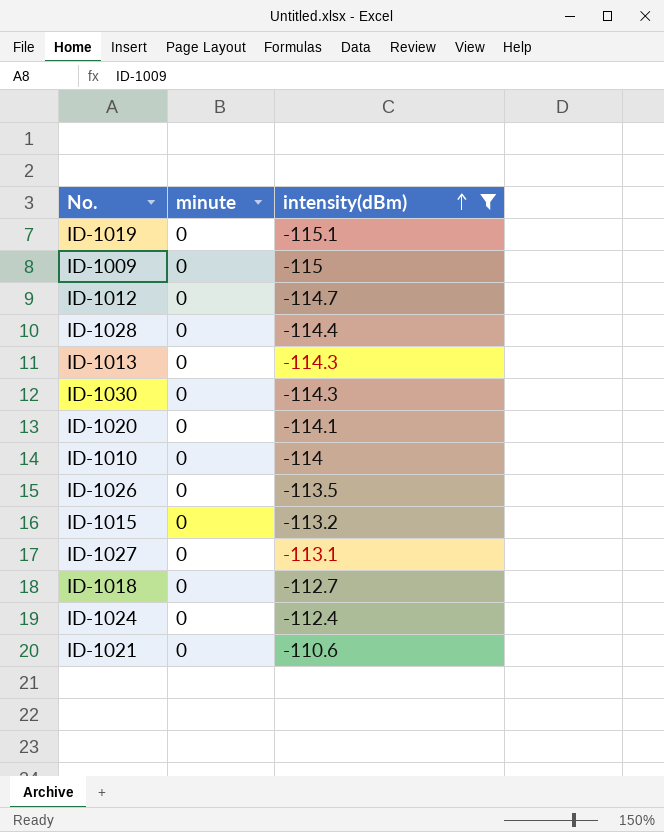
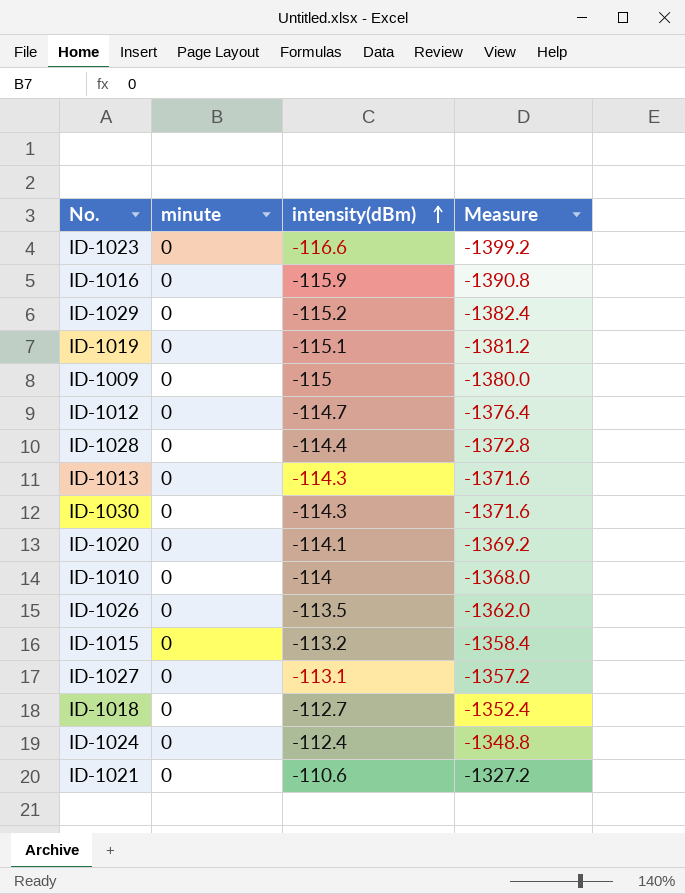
filter: intensity(dBm) >= -115.1 -> none
column Measure | formula: none -> [intensity(dBm)] * 12

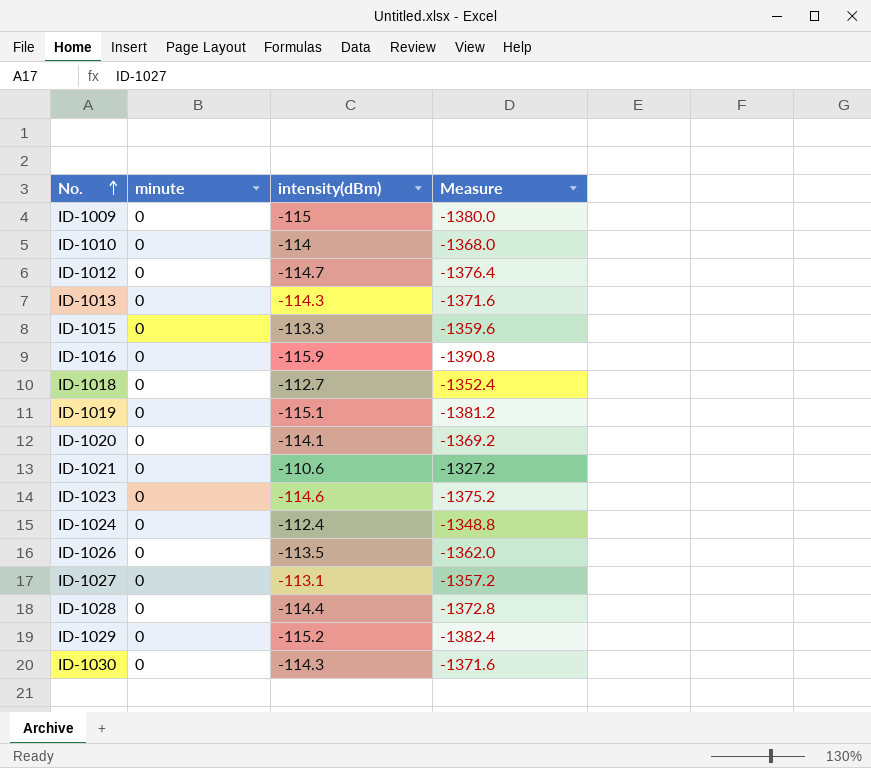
row order: intensity(dBm) ascending -> No. ascending
ID-1015 | intensity(dBm): -113.2 -> -113.3
ID-1015 | Measure: -1358.4 -> -1359.6
ID-1023 | intensity(dBm): -116.6 -> -114.6
ID-1023 | Measure: -1399.2 -> -1375.2

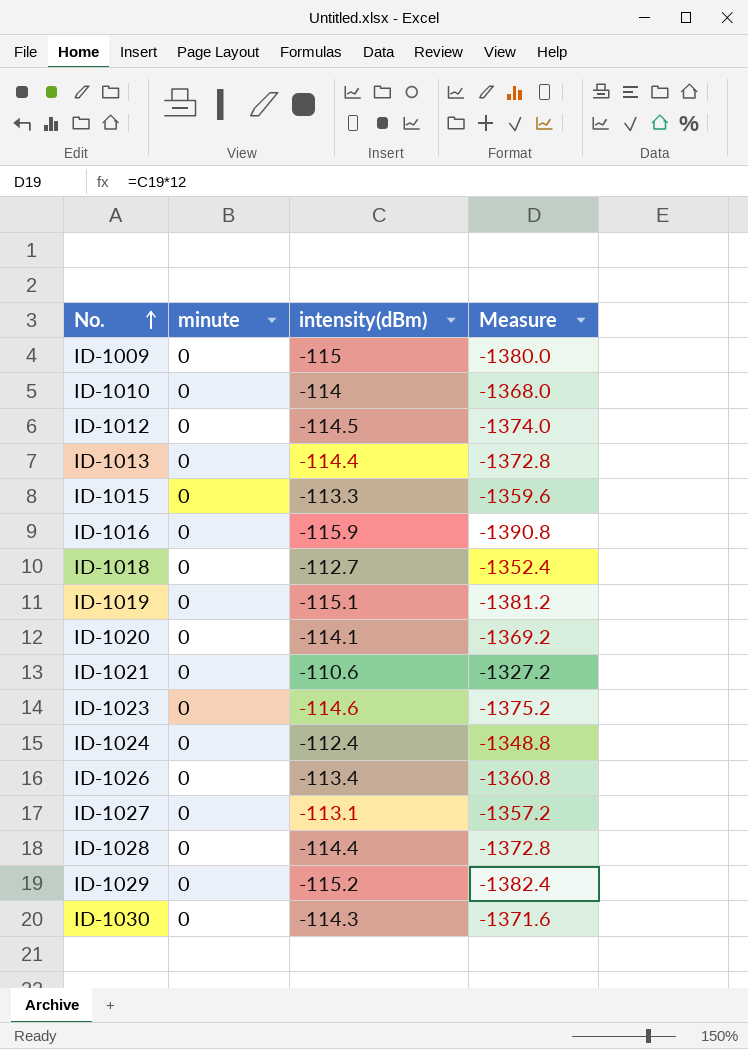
ID-1012 | intensity(dBm): -114.7 -> -114.5
ID-1012 | Measure: -1376.4 -> -1374.0
ID-1013 | intensity(dBm): -114.3 -> -114.4
ID-1013 | Measure: -1371.6 -> -1372.8
ID-1026 | intensity(dBm): -113.5 -> -113.4
ID-1026 | Measure: -1362.0 -> -1360.8

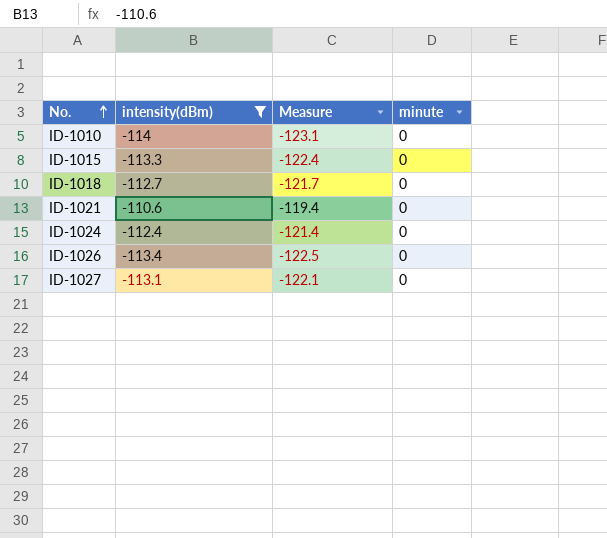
filter: none -> intensity(dBm) >= -114
column Measure | formula: [intensity(dBm)] * 12 -> [intensity(dBm)] * 1.08
column minute | position: 2 -> 4

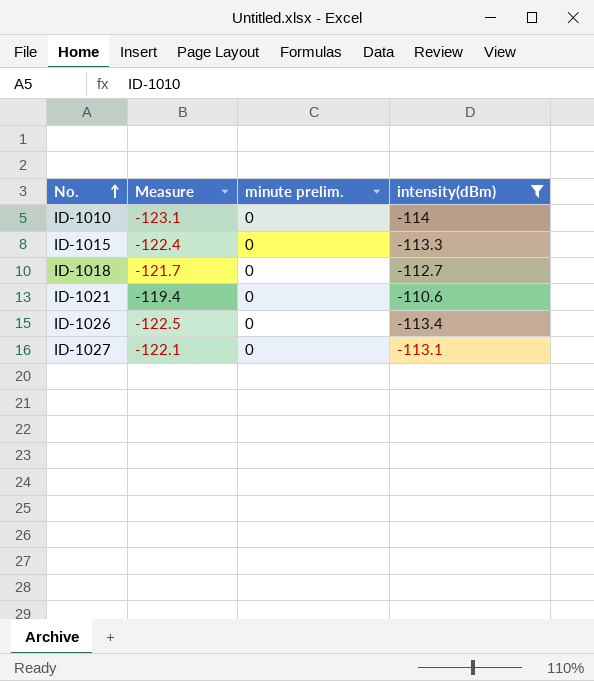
column name: minute -> minute prelim.
column intensity(dBm) | position: 2 -> 4
row ID-1024: -112.4 | -121.4 | 0 -> none

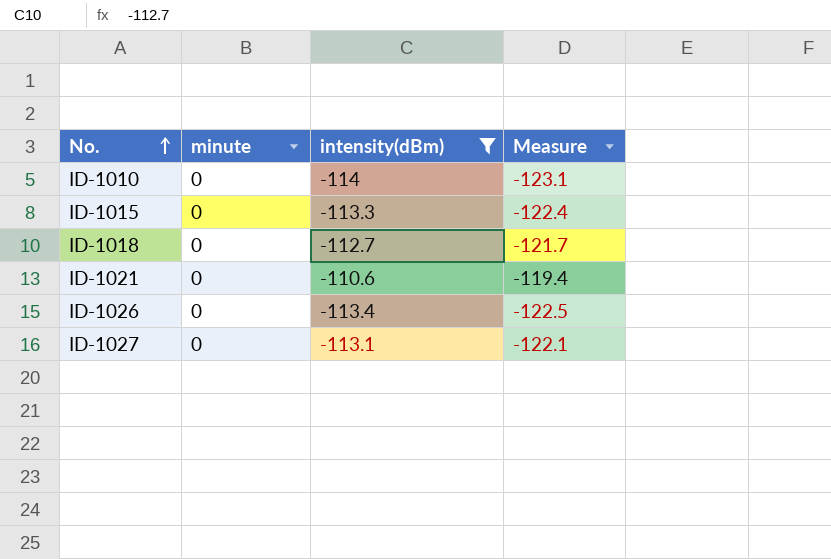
column name: minute prelim. -> minute
column Measure | position: 2 -> 4

